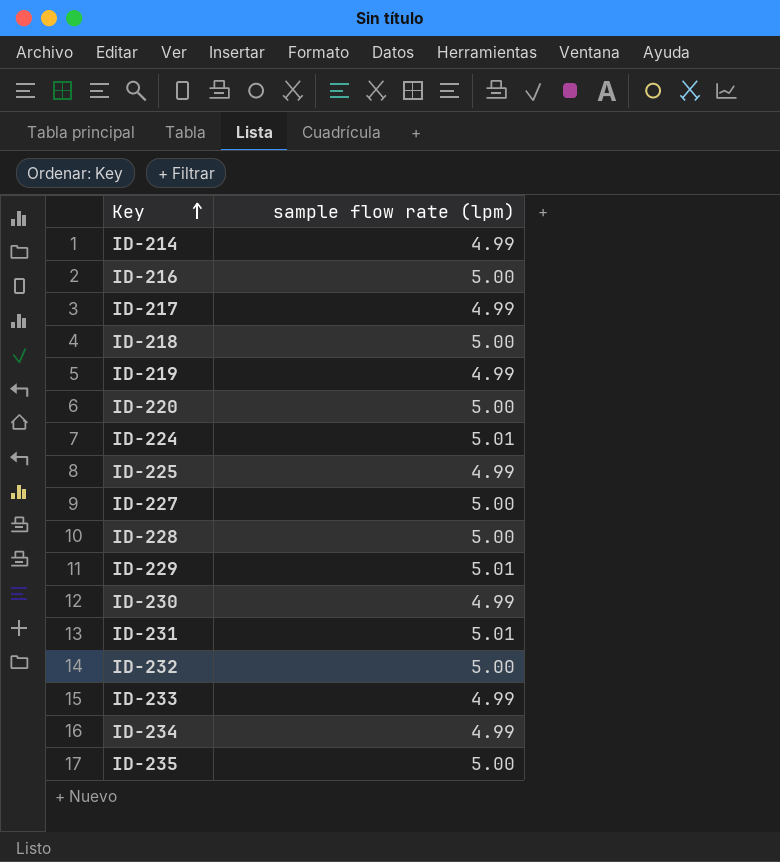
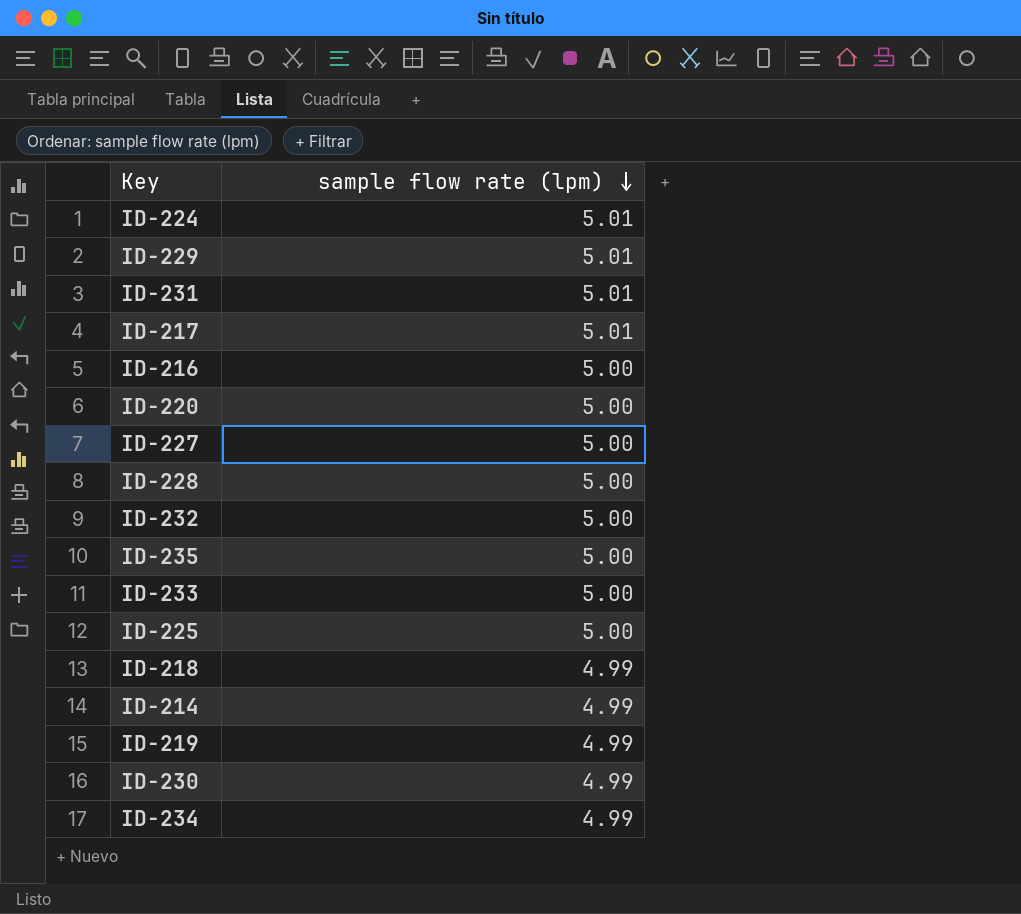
row order: Key ascending -> sample flow rate (lpm) descending
ID-217 | sample flow rate (lpm): 4.99 -> 5.01
ID-233 | sample flow rate (lpm): 4.99 -> 5.00
ID-225 | sample flow rate (lpm): 4.99 -> 5.00
ID-218 | sample flow rate (lpm): 5.00 -> 4.99

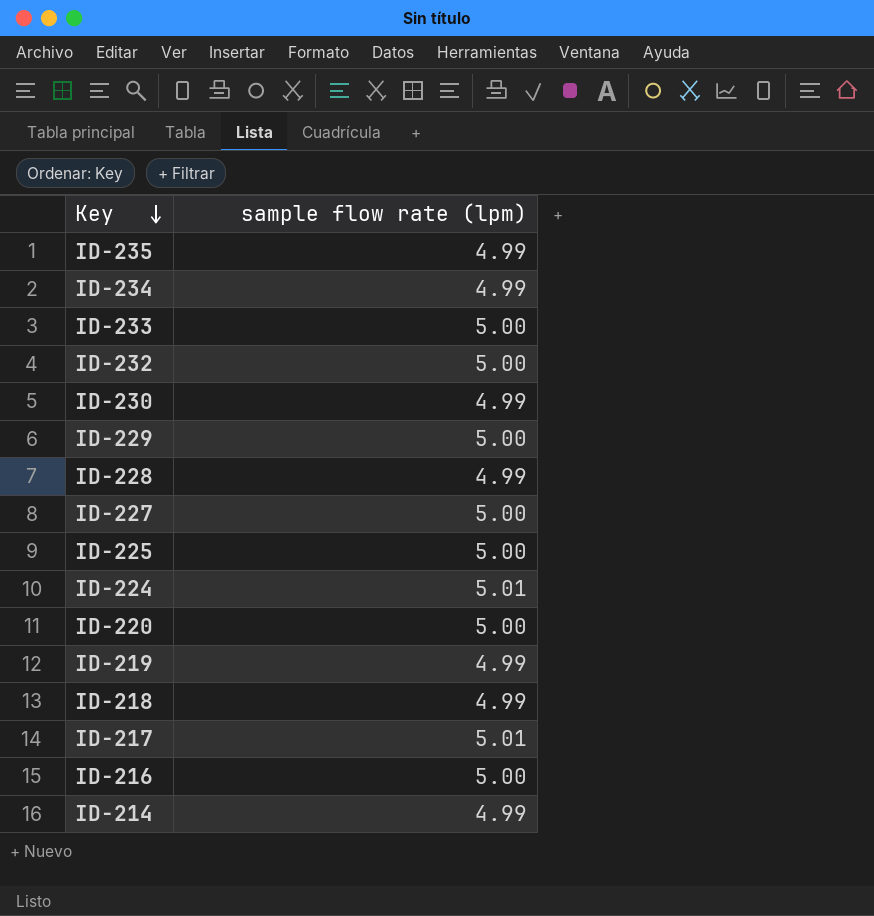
row order: sample flow rate (lpm) descending -> Key descending
row ID-231: 5.01 -> none
ID-235 | sample flow rate (lpm): 5.00 -> 4.99
ID-229 | sample flow rate (lpm): 5.01 -> 5.00
ID-228 | sample flow rate (lpm): 5.00 -> 4.99

